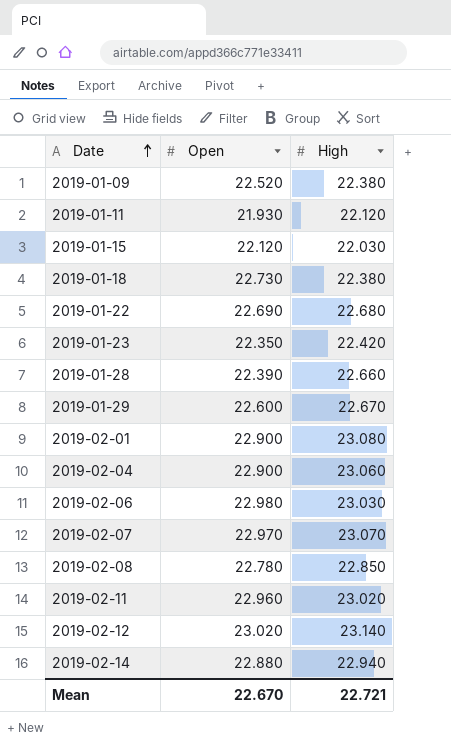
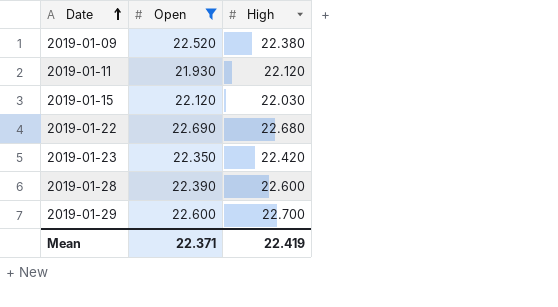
filter: none -> Open <= 22.690
2019-01-28 | High: 22.660 -> 22.600
2019-01-29 | High: 22.670 -> 22.700
Mean | Open: 22.670 -> 22.371
Mean | High: 22.721 -> 22.419

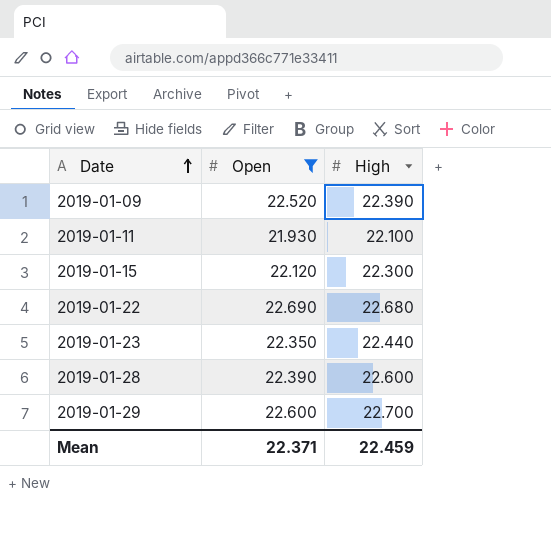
2019-01-09 | High: 22.380 -> 22.390
2019-01-11 | High: 22.120 -> 22.100
2019-01-15 | High: 22.030 -> 22.300
2019-01-23 | High: 22.420 -> 22.440
Mean | High: 22.419 -> 22.459

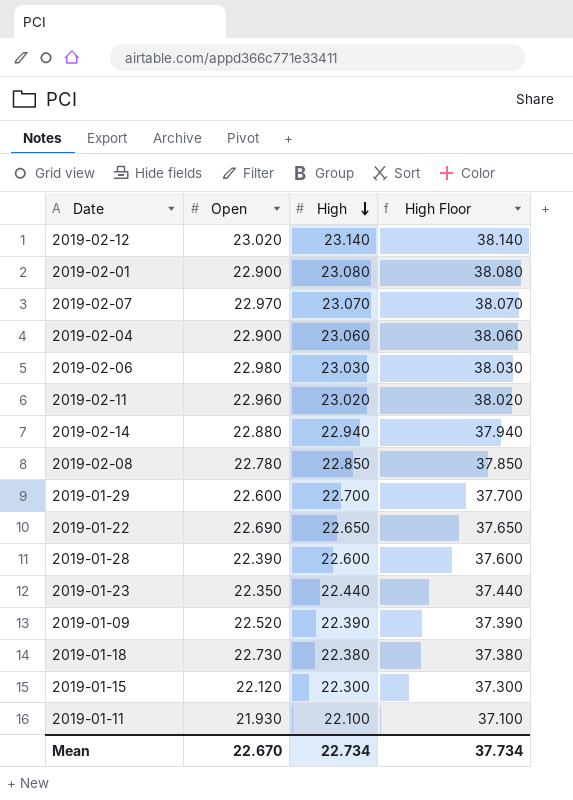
filter: Open <= 22.690 -> none
row order: Date ascending -> High descending
column High Floor | formula: none -> [High] + 15
2019-01-22 | High: 22.680 -> 22.650
Mean | Open: 22.371 -> 22.670
Mean | High: 22.459 -> 22.734

